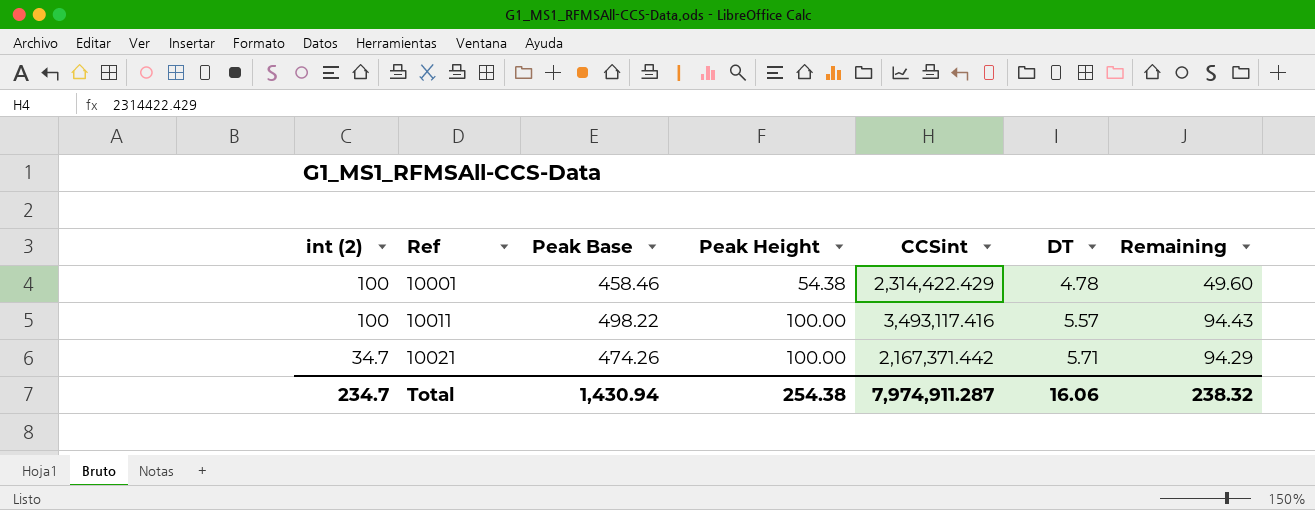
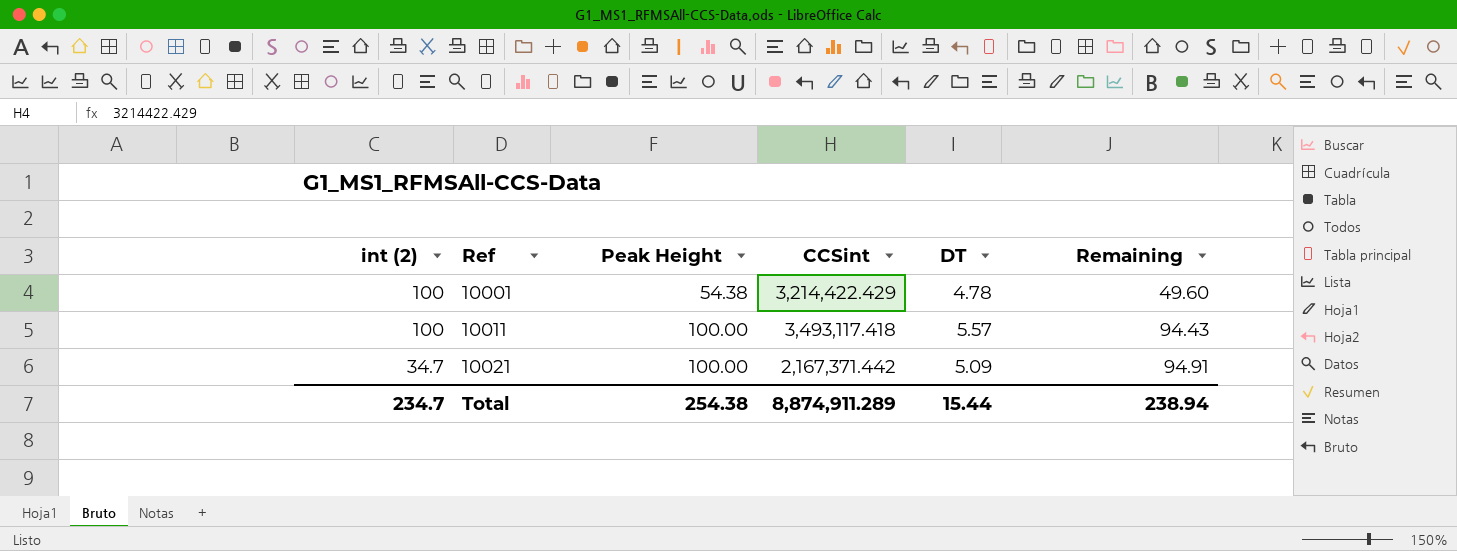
column Peak Base | position: 3 -> none
10001 | CCSint: 2,314,422.429 -> 3,214,422.429
10011 | CCSint: 3,493,117.416 -> 3,493,117.418
10021 | DT: 5.71 -> 5.09
10021 | Remaining: 94.29 -> 94.91
Total | CCSint: 7,974,911.287 -> 8,874,911.289
Total | DT: 16.06 -> 15.44
Total | Remaining: 238.32 -> 238.94

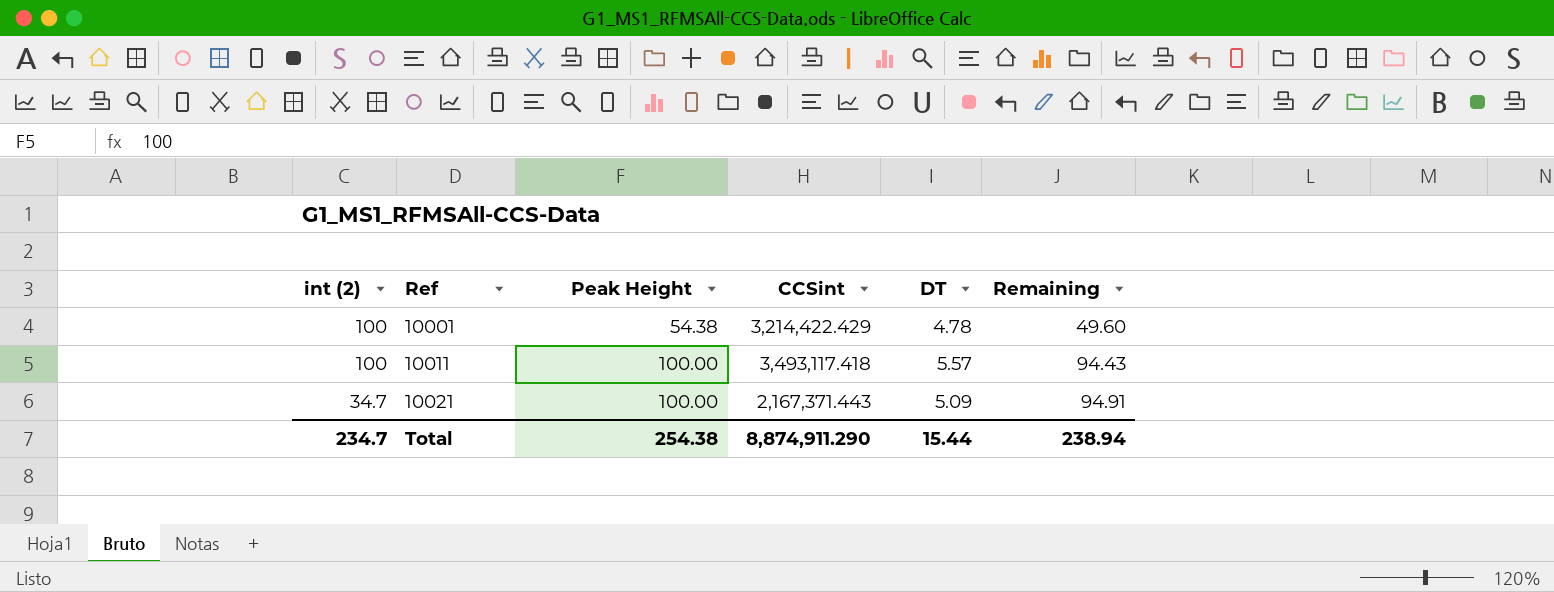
10021 | CCSint: 2,167,371.442 -> 2,167,371.443
Total | CCSint: 8,874,911.289 -> 8,874,911.290

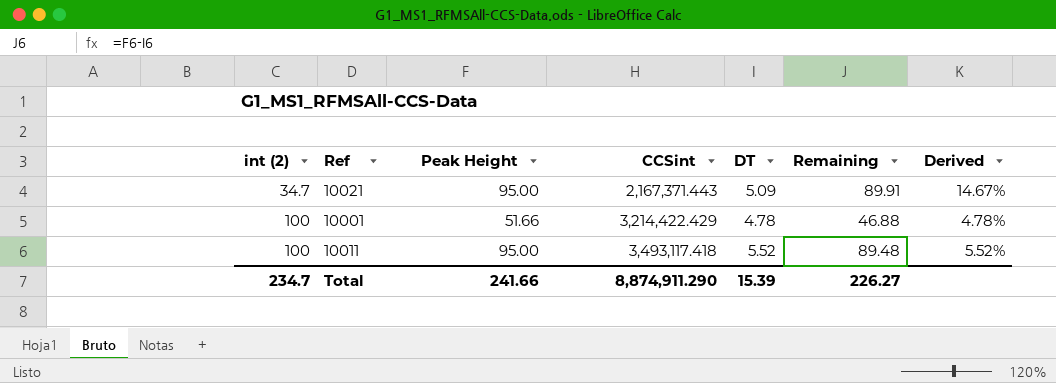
row order: int (2) descending -> int (2) ascending
column Derived | formula: none -> [DT] / [int (2)]
10021 | Peak Height: 100.00 -> 95.00
10021 | Remaining: 94.91 -> 89.91
10001 | Peak Height: 54.38 -> 51.66
10001 | Remaining: 49.60 -> 46.88
10011 | Peak Height: 100.00 -> 95.00
10011 | DT: 5.57 -> 5.52
10011 | Remaining: 94.43 -> 89.48
Total | Peak Height: 254.38 -> 241.66
Total | DT: 15.44 -> 15.39
Total | Remaining: 238.94 -> 226.27

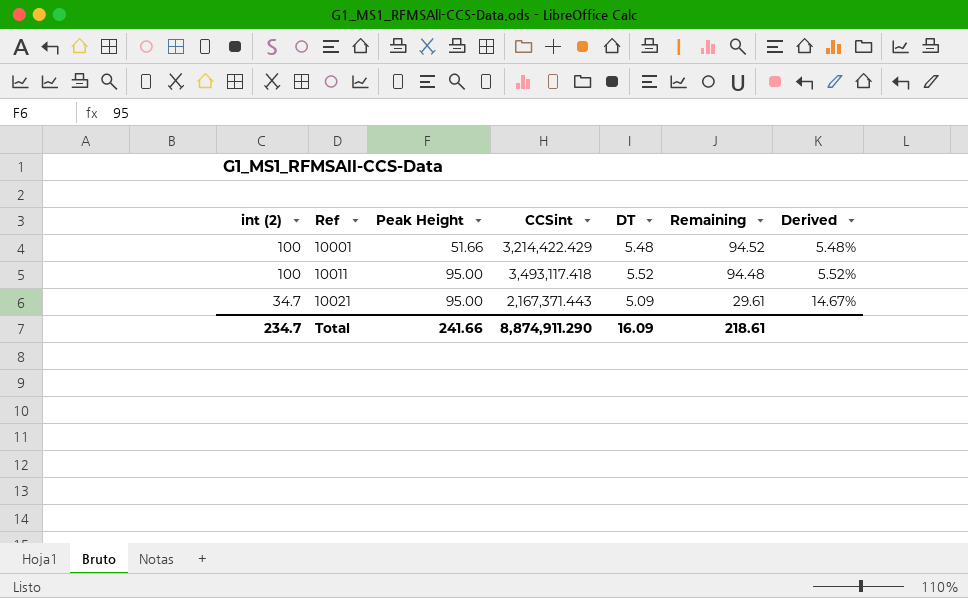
row order: int (2) ascending -> int (2) descending
column Remaining | formula: [Peak Height] - [DT] -> [int (2)] - [DT]
10001 | DT: 4.78 -> 5.48
10001 | Derived: 4.78% -> 5.48%
Total | DT: 15.39 -> 16.09
Total | Remaining: 226.27 -> 218.61

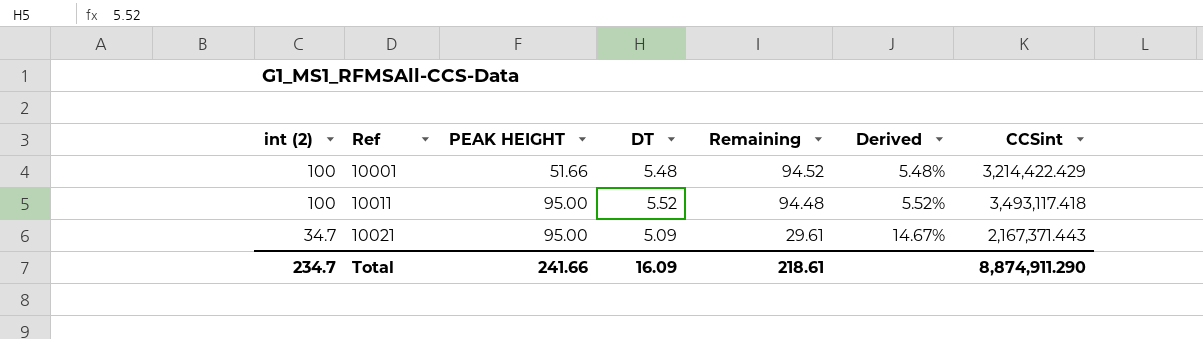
column name: Peak Height -> PEAK HEIGHT
column CCSint | position: 4 -> 7

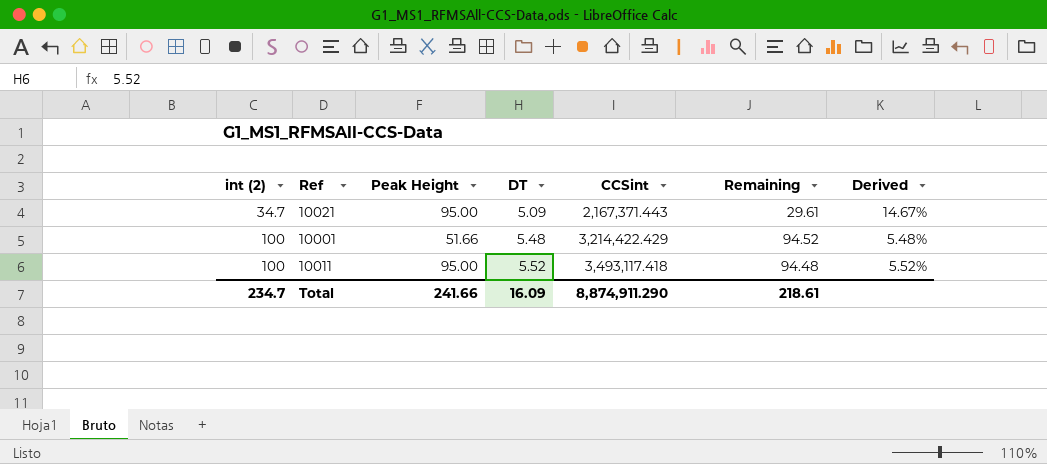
row order: int (2) descending -> int (2) ascending
column name: PEAK HEIGHT -> Peak Height
column CCSint | position: 7 -> 5

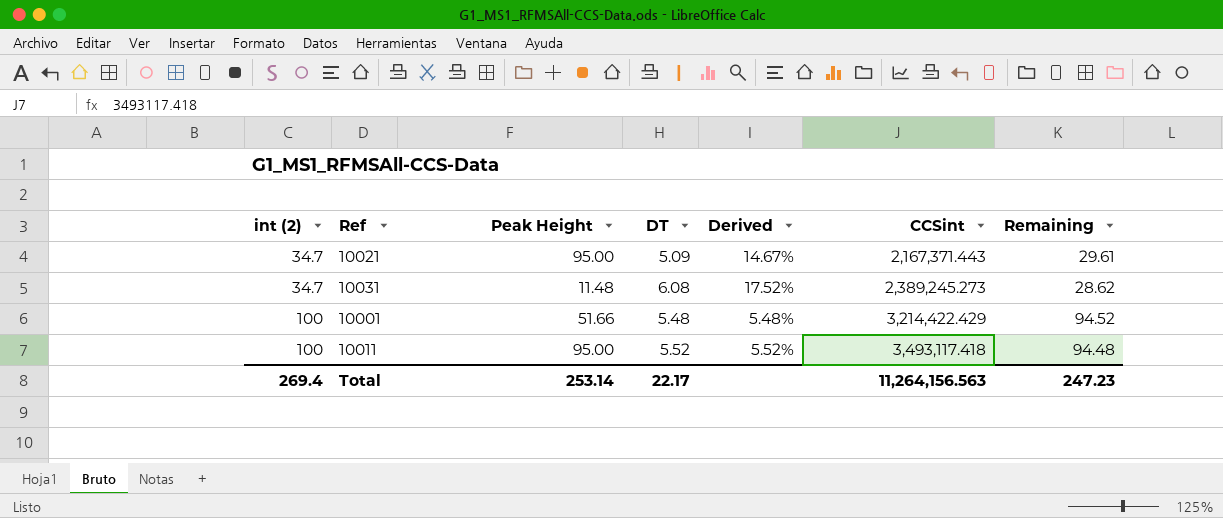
column Derived | position: 7 -> 5
row 10031: none -> 34.7 | 11.48 | 6.08 | 17.52% | 2,389,245.273 | 28.62
Total | int (2): 234.7 -> 269.4
Total | Peak Height: 241.66 -> 253.14
Total | DT: 16.09 -> 22.17
Total | CCSint: 8,874,911.290 -> 11,264,156.563
Total | Remaining: 218.61 -> 247.23

